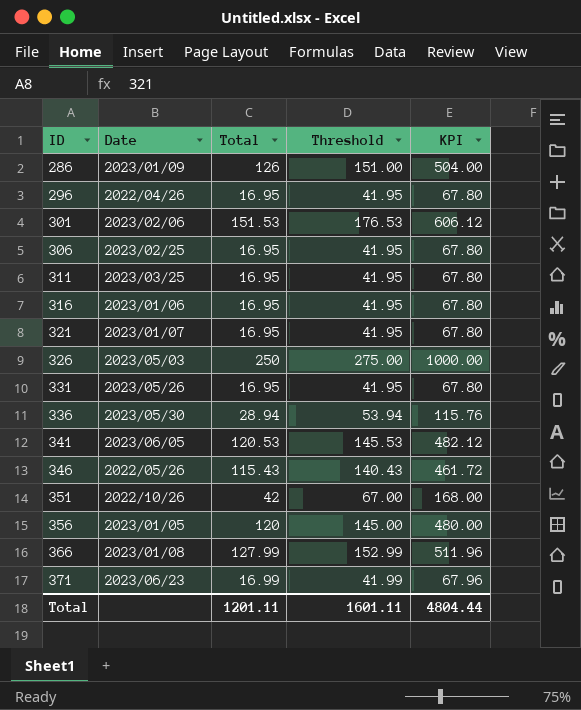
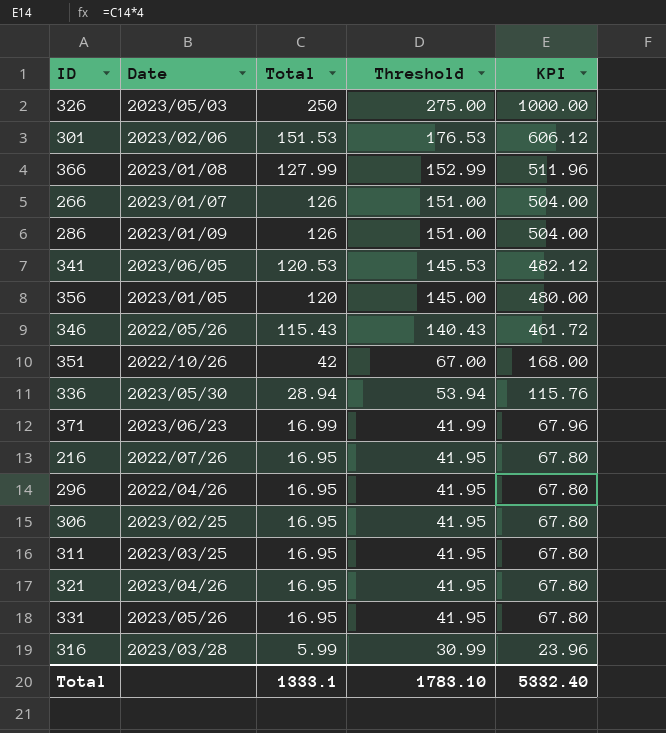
row order: ID ascending -> Total descending
row 266: none -> 2023/01/07 | 126 | 151.00 | 504.00
row 216: none -> 2022/07/26 | 16.95 | 41.95 | 67.80
321 | Date: 2023/01/07 -> 2023/04/26
316 | Date: 2023/01/06 -> 2023/03/28
316 | Total: 16.95 -> 5.99
316 | Threshold: 41.95 -> 30.99
316 | KPI: 67.80 -> 23.96
Total | Total: 1201.11 -> 1333.1
Total | Threshold: 1601.11 -> 1783.10
Total | KPI: 4804.44 -> 5332.40

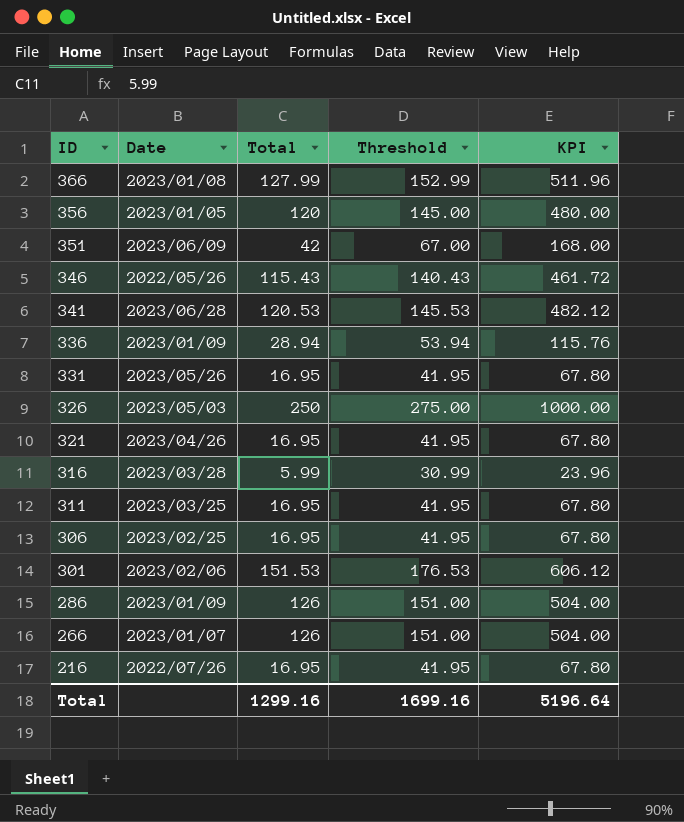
row order: Total descending -> ID descending
row 371: 2023/06/23 | 16.99 | 41.99 | 67.96 -> none
row 296: 2022/04/26 | 16.95 | 41.95 | 67.80 -> none
351 | Date: 2022/10/26 -> 2023/06/09
341 | Date: 2023/06/05 -> 2023/06/28
336 | Date: 2023/05/30 -> 2023/01/09
Total | Total: 1333.1 -> 1299.16
Total | Threshold: 1783.10 -> 1699.16
Total | KPI: 5332.40 -> 5196.64

